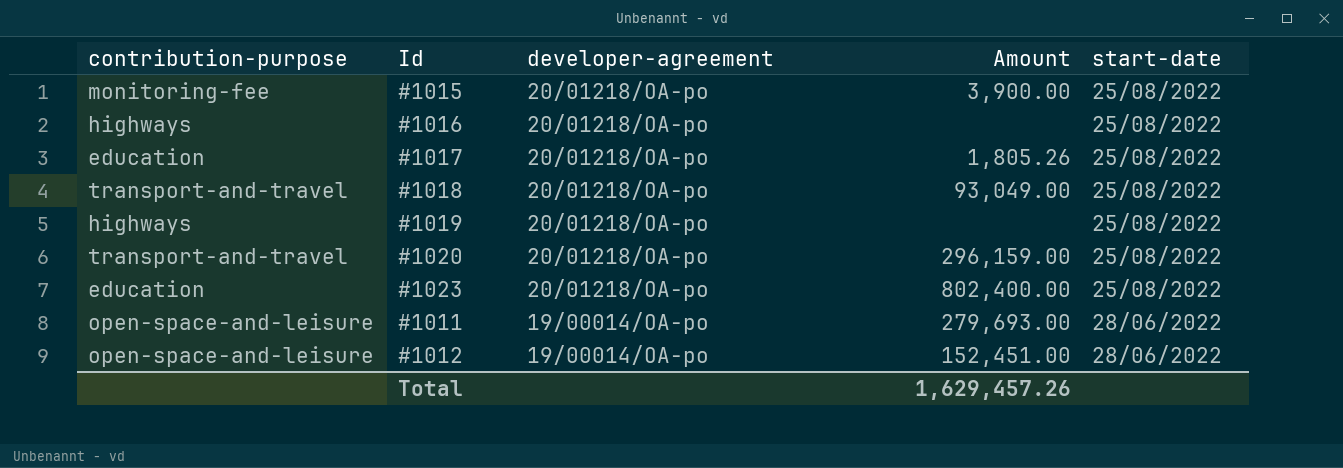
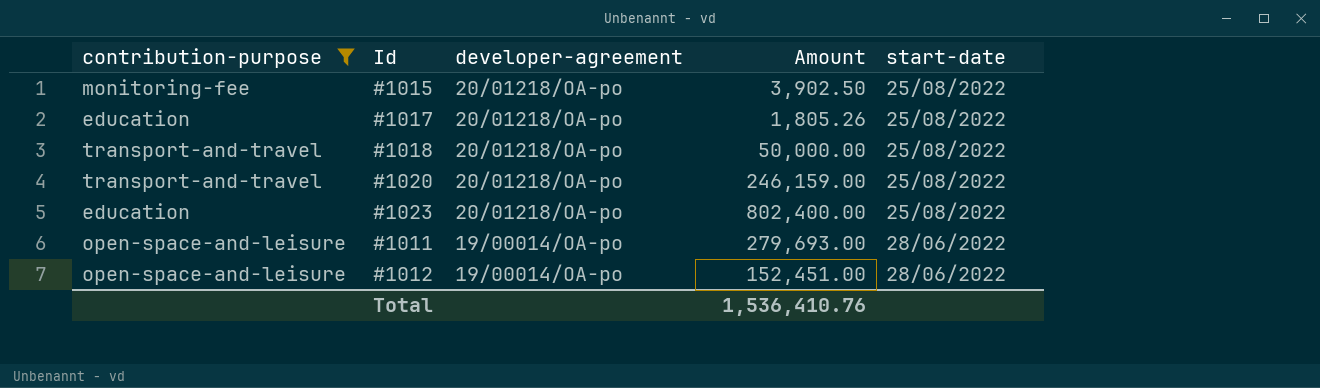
filter: none -> contribution-purpose != highways
#1015 | Amount: 3,900.00 -> 3,902.50
#1018 | Amount: 93,049.00 -> 50,000.00
#1020 | Amount: 296,159.00 -> 246,159.00
Total | Amount: 1,629,457.26 -> 1,536,410.76

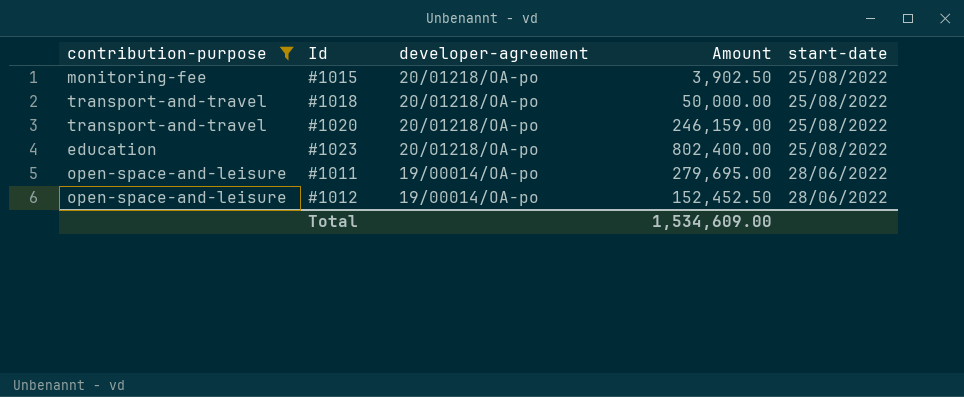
row #1017: education | 20/01218/OA-po | 1,805.26 | 25/08/2022 -> none
#1011 | Amount: 279,693.00 -> 279,695.00
#1012 | Amount: 152,451.00 -> 152,452.50
Total | Amount: 1,536,410.76 -> 1,534,609.00

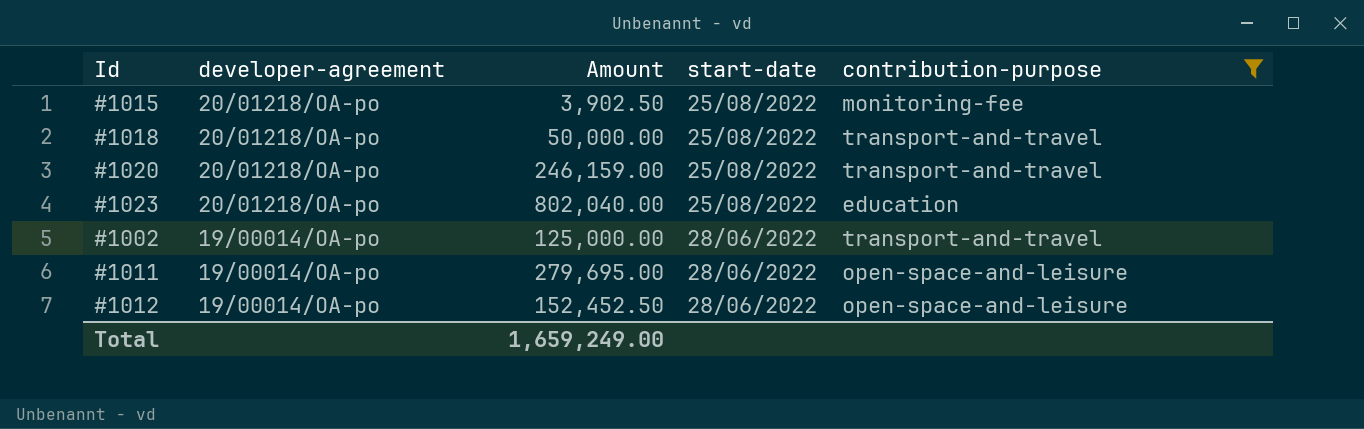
column contribution-purpose | position: 1 -> 5
#1023 | Amount: 802,400.00 -> 802,040.00
row #1002: none -> 19/00014/OA-po | 125,000.00 | 28/06/2022 | transport-and-travel
Total | Amount: 1,534,609.00 -> 1,659,249.00

